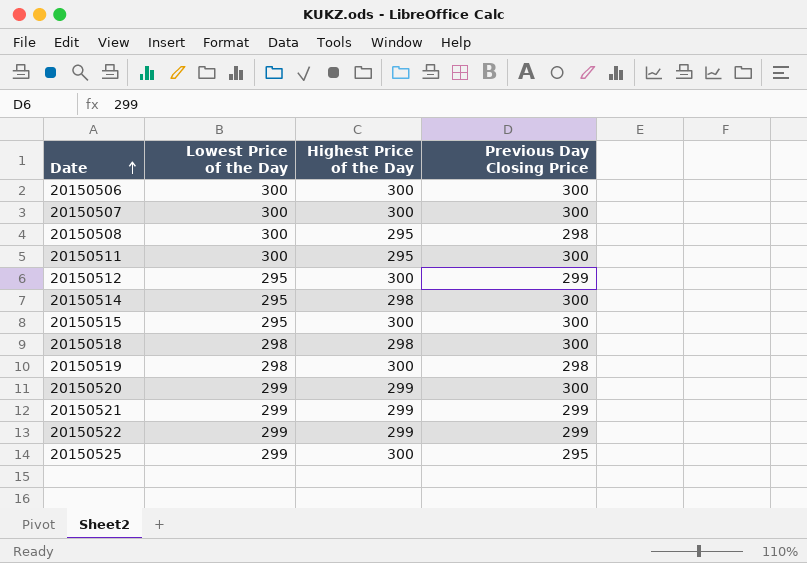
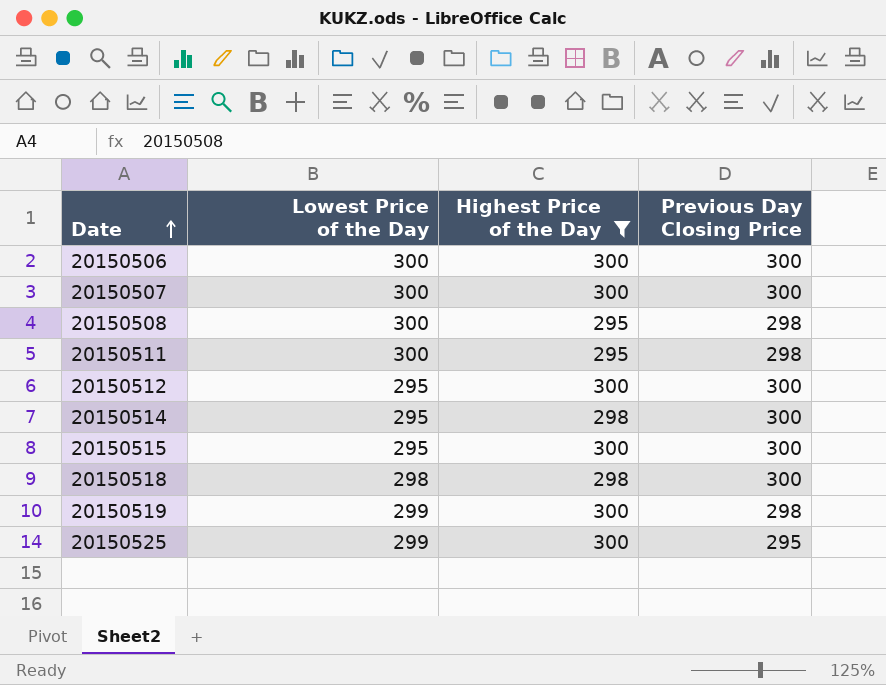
filter: none -> Highest Price of the Day != 299
20150511 | Previous Day Closing Price: 300 -> 298
20150512 | Previous Day Closing Price: 299 -> 300
20150519 | Lowest Price of the Day: 298 -> 299

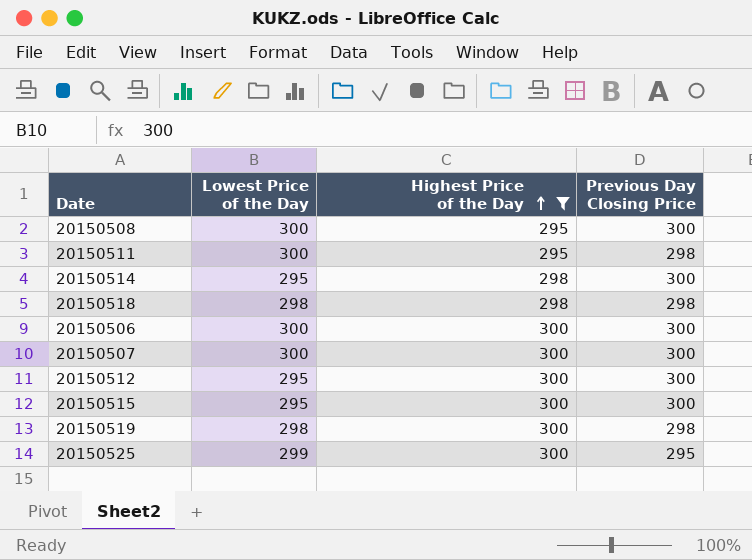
row order: Date ascending -> Highest Price of the Day ascending
20150508 | Previous Day Closing Price: 298 -> 300
20150518 | Previous Day Closing Price: 300 -> 298
20150519 | Lowest Price of the Day: 299 -> 298

